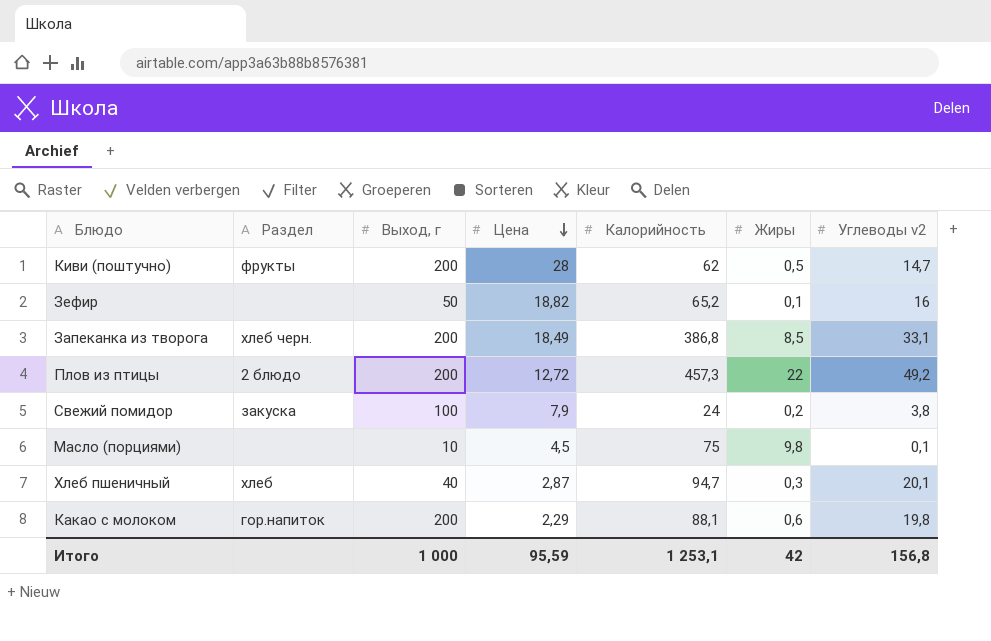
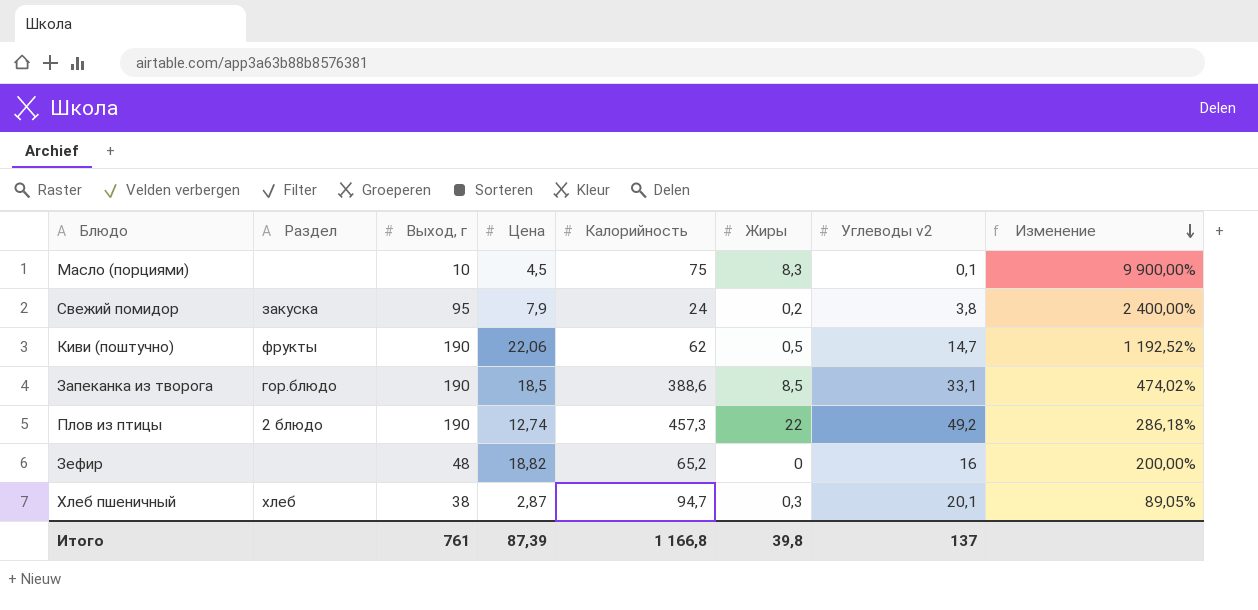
row order: Цена descending -> Изменение descending
column Изменение | formula: none -> ([Выход, г] - [Углеводы v2]) / [Углеводы v2]
row Какао с молоком: гор.напиток | 200 | 2,29 | 88,1 | 0,6 | 19,8 -> none
Масло (порциями) | Жиры: 9,8 -> 8,3
Свежий помидор | Выход, г: 100 -> 95
Киви (поштучно) | Выход, г: 200 -> 190
Киви (поштучно) | Цена: 28 -> 22,06
Запеканка из творога | Раздел: хлеб черн. -> гор.блюдо
Запеканка из творога | Выход, г: 200 -> 190
Запеканка из творога | Цена: 18,49 -> 18,5
Запеканка из творога | Калорийность: 386,8 -> 388,6
Плов из птицы | Выход, г: 200 -> 190
Плов из птицы | Цена: 12,72 -> 12,74
Зефир | Выход, г: 50 -> 48
Зефир | Жиры: 0,1 -> 0
Хлеб пшеничный | Выход, г: 40 -> 38
Итого | Выход, г: 1 000 -> 761
Итого | Цена: 95,59 -> 87,39
Итого | Калорийность: 1 253,1 -> 1 166,8
Итого | Жиры: 42 -> 39,8
Итого | Углеводы v2: 156,8 -> 137

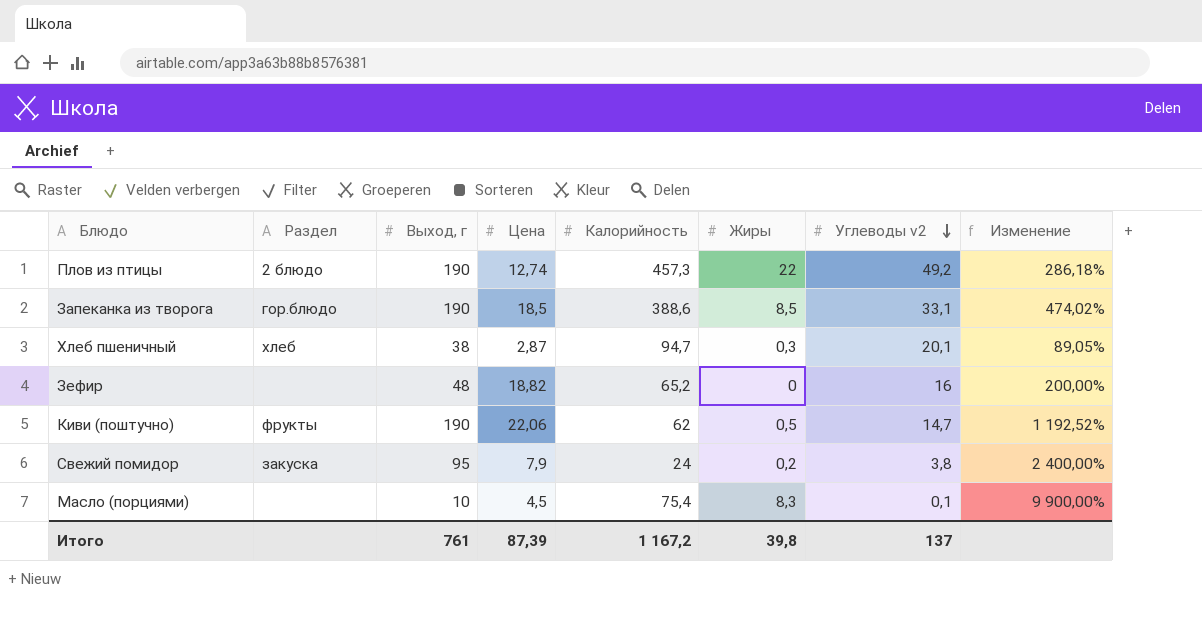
row order: Изменение descending -> Углеводы v2 descending
Масло (порциями) | Калорийность: 75 -> 75,4
Итого | Калорийность: 1 166,8 -> 1 167,2

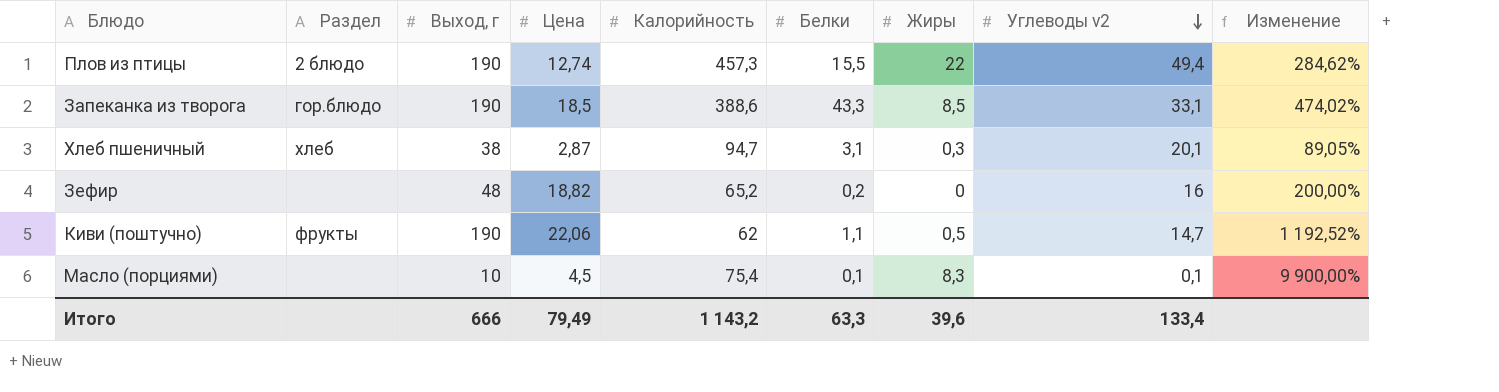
column Белки | position: none -> 6
row Свежий помидор: закуска | 95 | 7,9 | 24 | 0,2 | 3,8 | 2 400,00% -> none
Плов из птицы | Углеводы v2: 49,2 -> 49,4
Плов из птицы | Изменение: 286,18% -> 284,62%
Итого | Выход, г: 761 -> 666
Итого | Цена: 87,39 -> 79,49
Итого | Калорийность: 1 167,2 -> 1 143,2
Итого | Жиры: 39,8 -> 39,6
Итого | Углеводы v2: 137 -> 133,4

